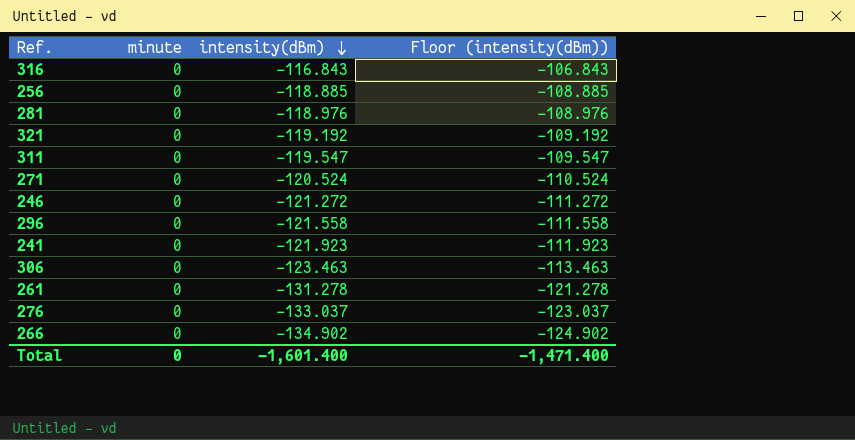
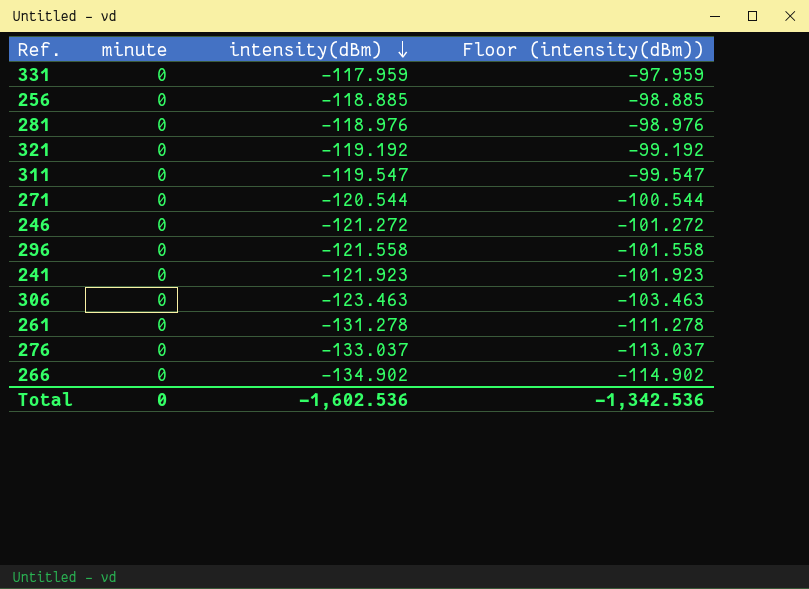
column Floor (intensity(dBm)) | formula: [intensity(dBm)] + 10 -> [intensity(dBm)] + 20
row 316: 0 | -116.843 | -106.843 -> none
row 331: none -> 0 | -117.959 | -97.959
271 | intensity(dBm): -120.524 -> -120.544
Total | intensity(dBm): -1,601.400 -> -1,602.536
Total | Floor (intensity(dBm)): -1,471.400 -> -1,342.536

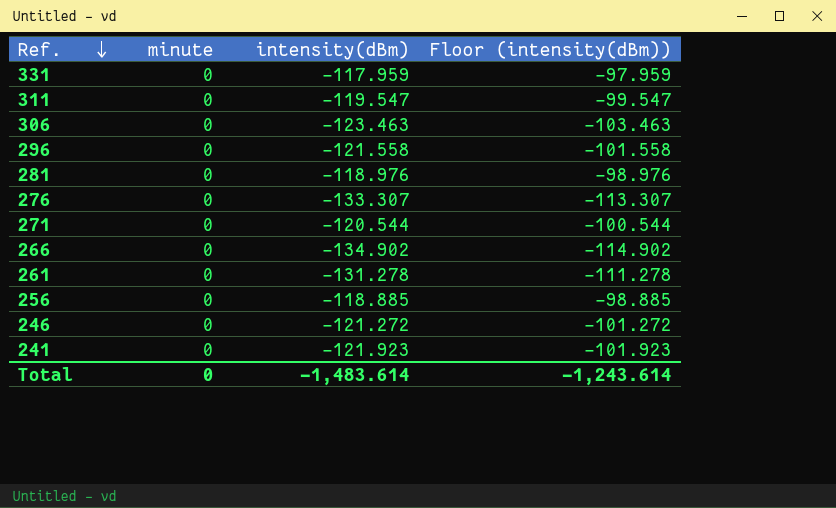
row order: intensity(dBm) descending -> Ref. descending
row 321: 0 | -119.192 | -99.192 -> none
276 | intensity(dBm): -133.037 -> -133.307
276 | Floor (intensity(dBm)): -113.037 -> -113.307
Total | intensity(dBm): -1,602.536 -> -1,483.614
Total | Floor (intensity(dBm)): -1,342.536 -> -1,243.614

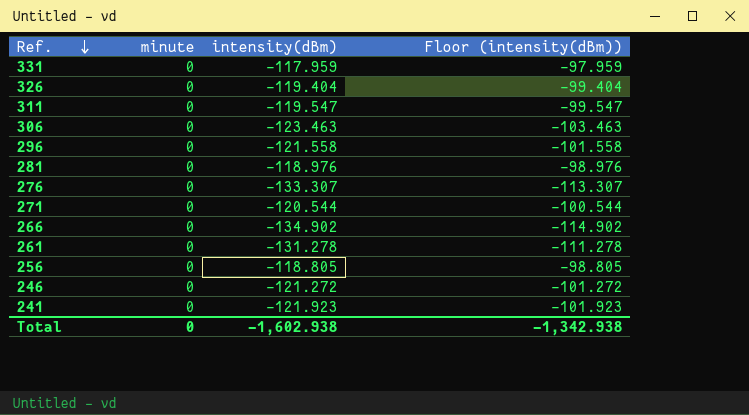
row 326: none -> 0 | -119.404 | -99.404
256 | intensity(dBm): -118.885 -> -118.805
256 | Floor (intensity(dBm)): -98.885 -> -98.805
Total | intensity(dBm): -1,483.614 -> -1,602.938
Total | Floor (intensity(dBm)): -1,243.614 -> -1,342.938

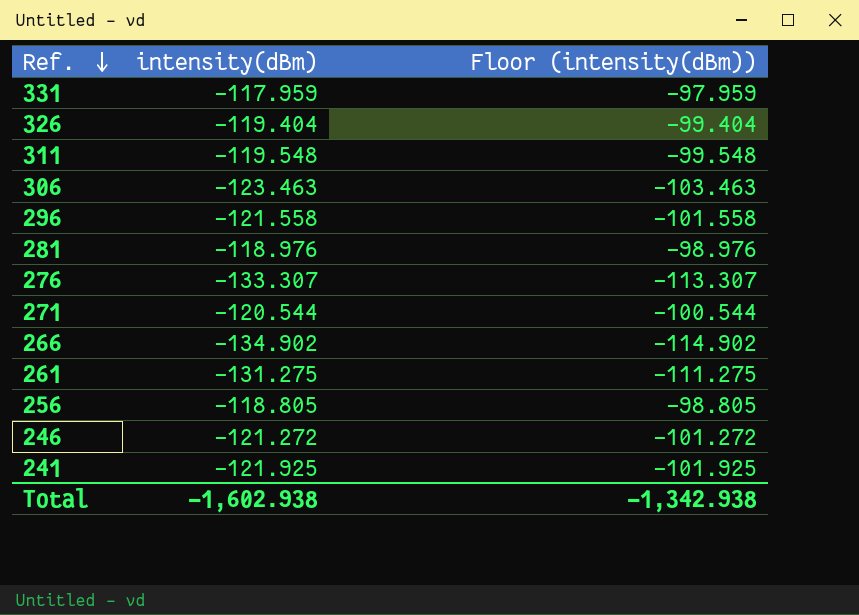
column minute | position: 2 -> none
311 | intensity(dBm): -119.547 -> -119.548
311 | Floor (intensity(dBm)): -99.547 -> -99.548
261 | intensity(dBm): -131.278 -> -131.275
261 | Floor (intensity(dBm)): -111.278 -> -111.275
241 | intensity(dBm): -121.923 -> -121.925
241 | Floor (intensity(dBm)): -101.923 -> -101.925

